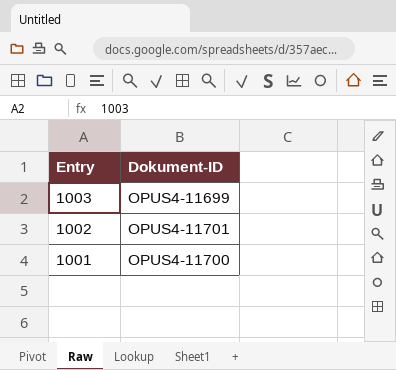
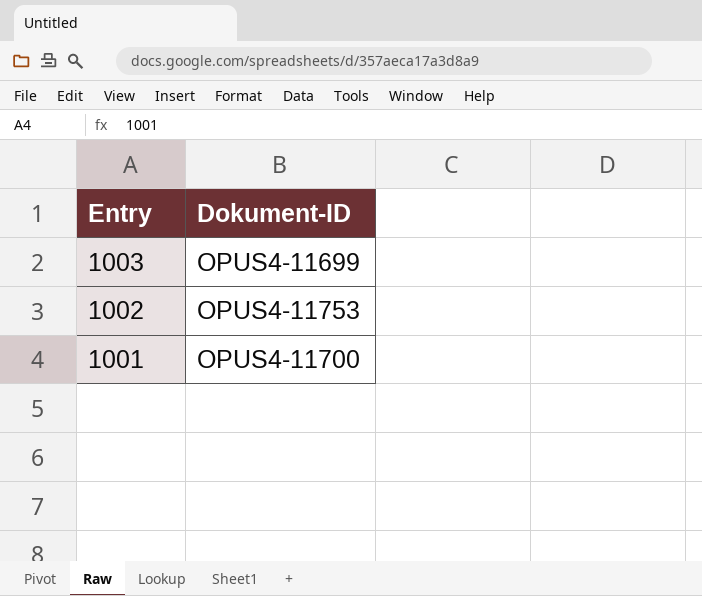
1002 | Dokument-ID: OPUS4-11701 -> OPUS4-11753

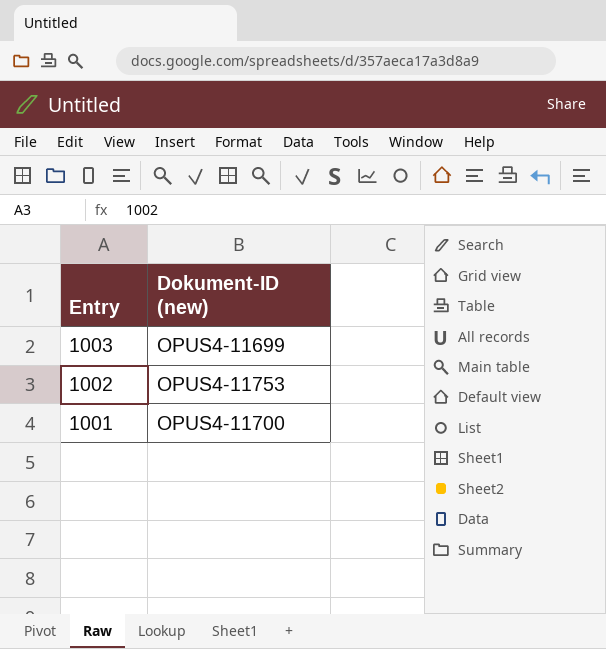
column name: Dokument-ID -> Dokument-ID (new)

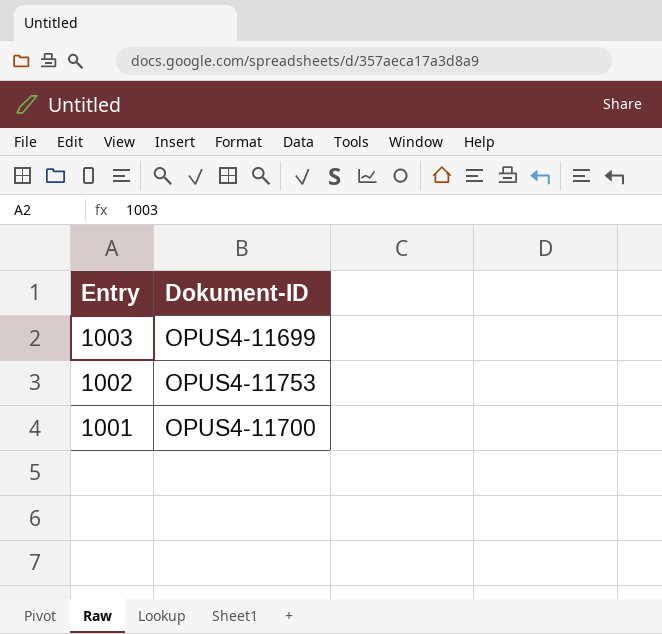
column name: Dokument-ID (new) -> Dokument-ID

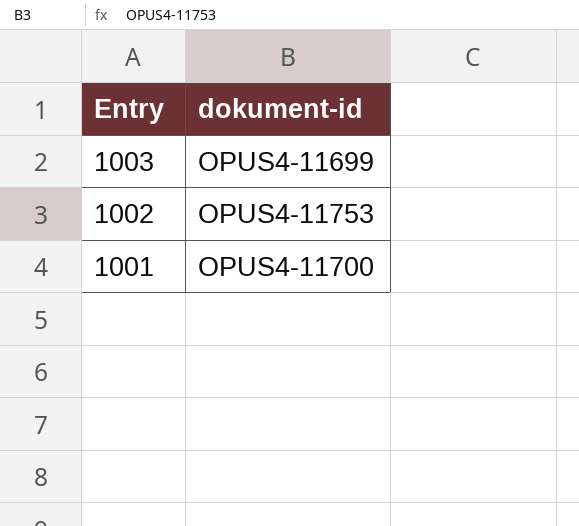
column name: Dokument-ID -> dokument-id

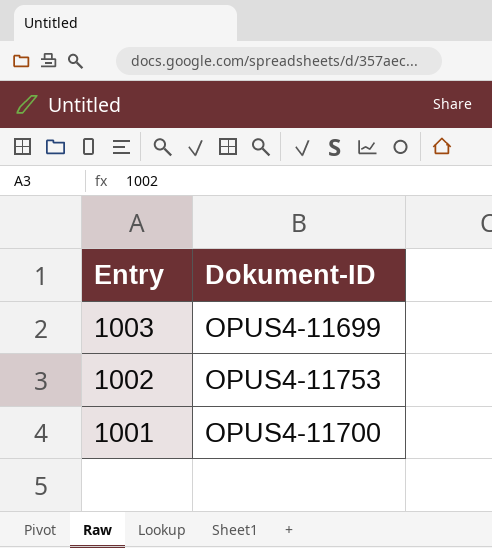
column name: dokument-id -> Dokument-ID

